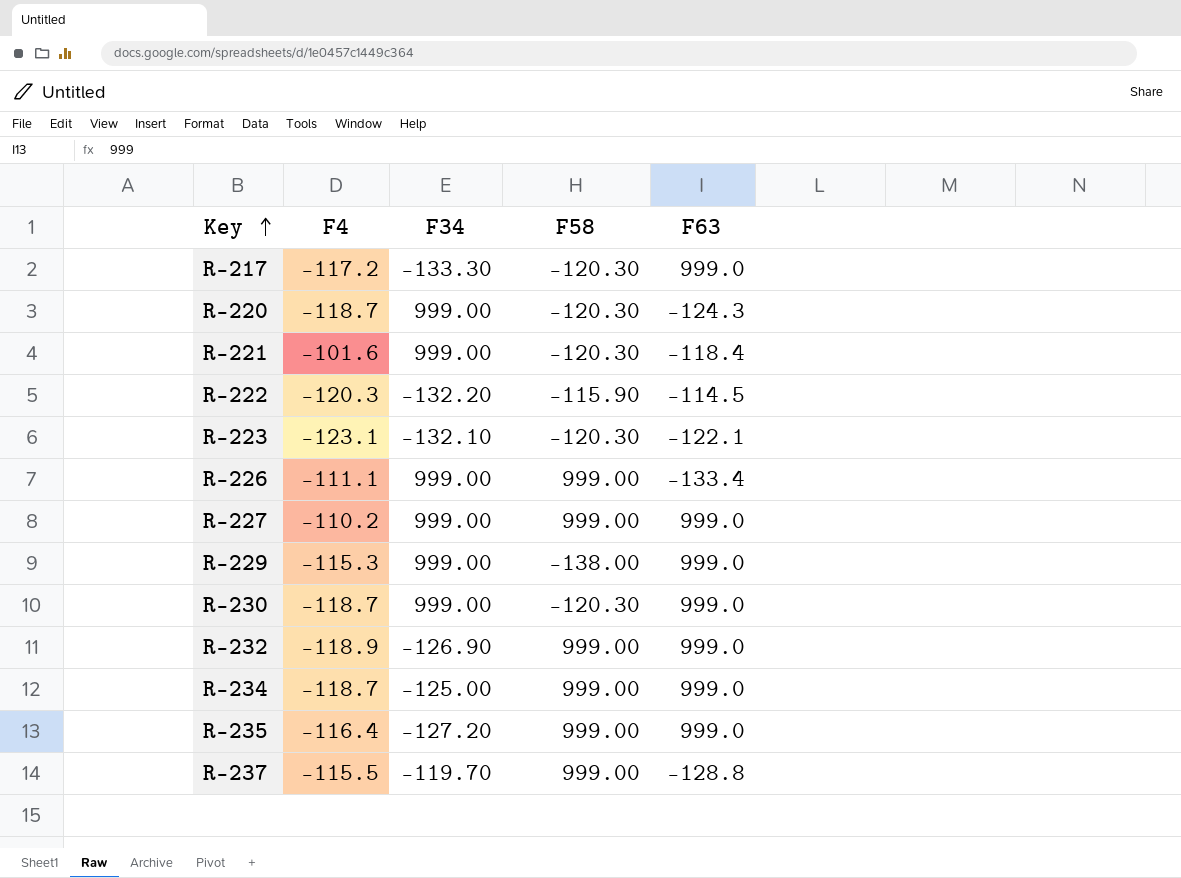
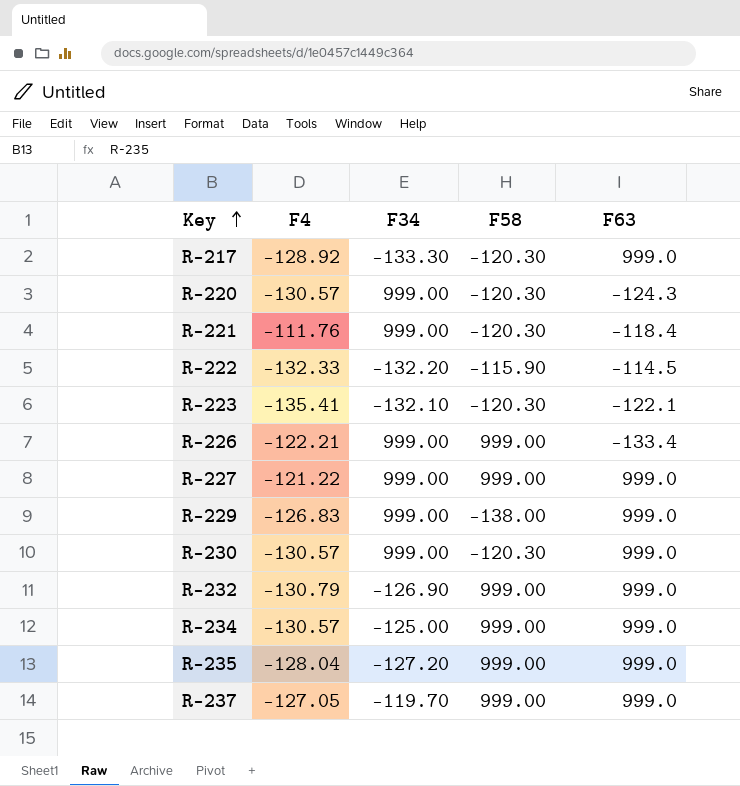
R-217 | F4: -117.2 -> -128.92
R-220 | F4: -118.7 -> -130.57
R-221 | F4: -101.6 -> -111.76
R-222 | F4: -120.3 -> -132.33
R-223 | F4: -123.1 -> -135.41
R-226 | F4: -111.1 -> -122.21
R-227 | F4: -110.2 -> -121.22
R-229 | F4: -115.3 -> -126.83
R-230 | F4: -118.7 -> -130.57
R-232 | F4: -118.9 -> -130.79
R-234 | F4: -118.7 -> -130.57
R-235 | F4: -116.4 -> -128.04
R-237 | F4: -115.5 -> -127.05
R-237 | F63: -128.8 -> 999.0

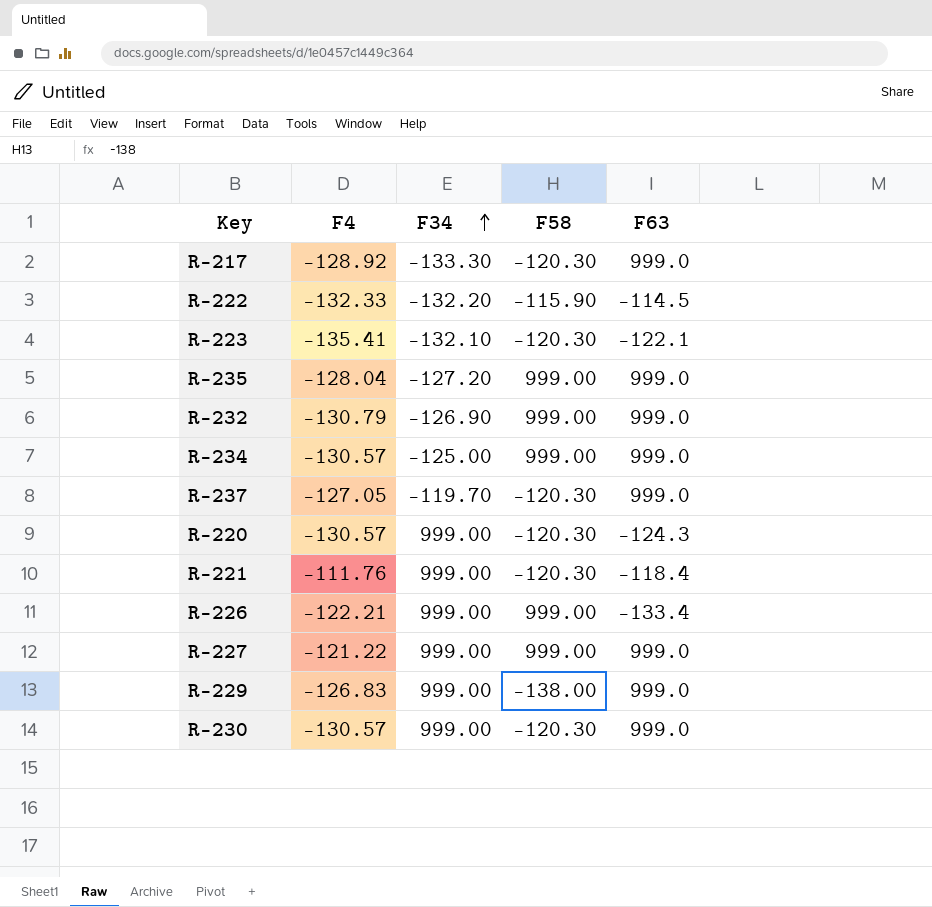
row order: Key ascending -> F34 ascending
R-237 | F58: 999.00 -> -120.30

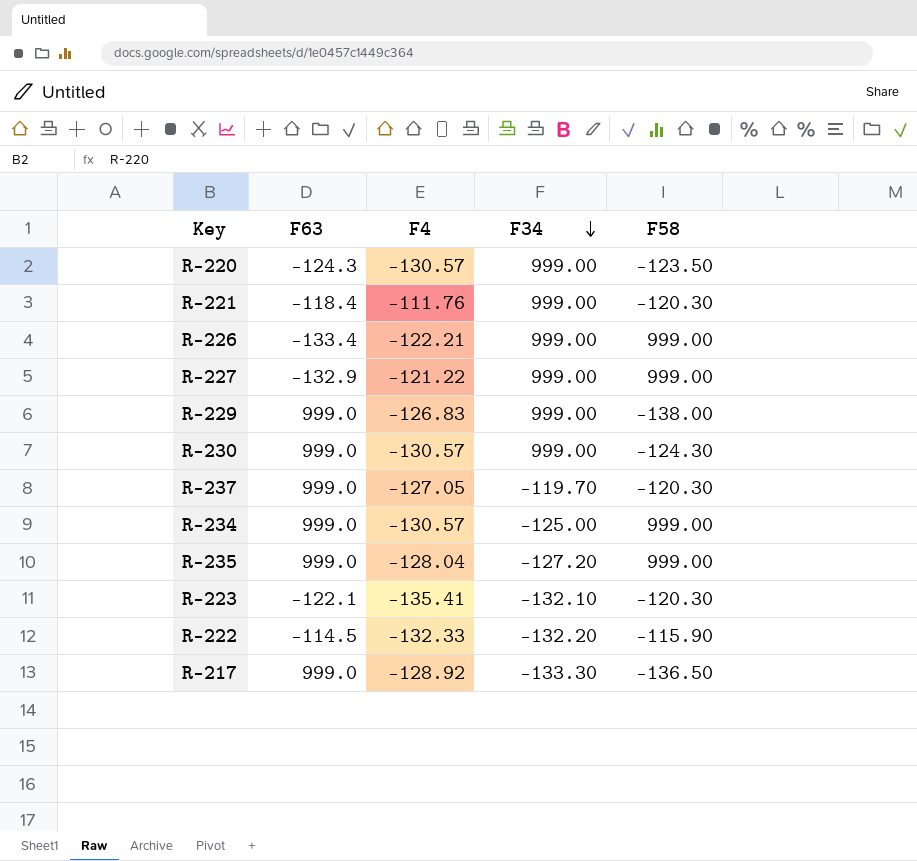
row order: F34 ascending -> F34 descending
column F63 | position: 5 -> 2
row R-232: -130.79 | -126.90 | 999.00 | 999.0 -> none
R-220 | F58: -120.30 -> -123.50
R-227 | F63: 999.0 -> -132.9
R-230 | F58: -120.30 -> -124.30
R-217 | F58: -120.30 -> -136.50

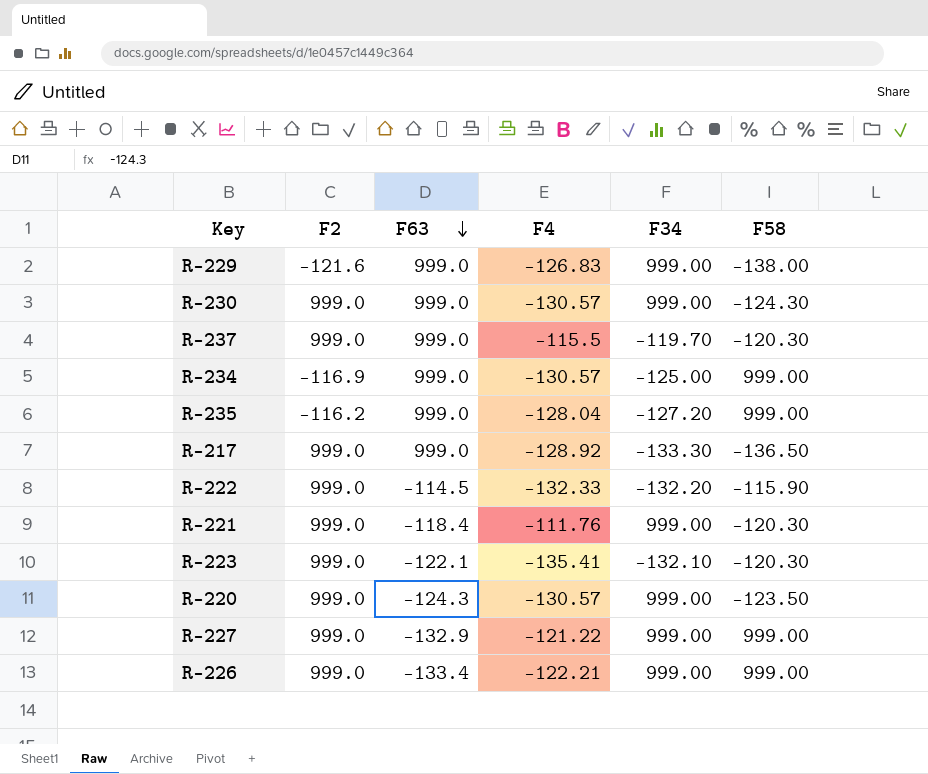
row order: F34 descending -> F63 descending
column F2 | position: none -> 2
R-237 | F4: -127.05 -> -115.5

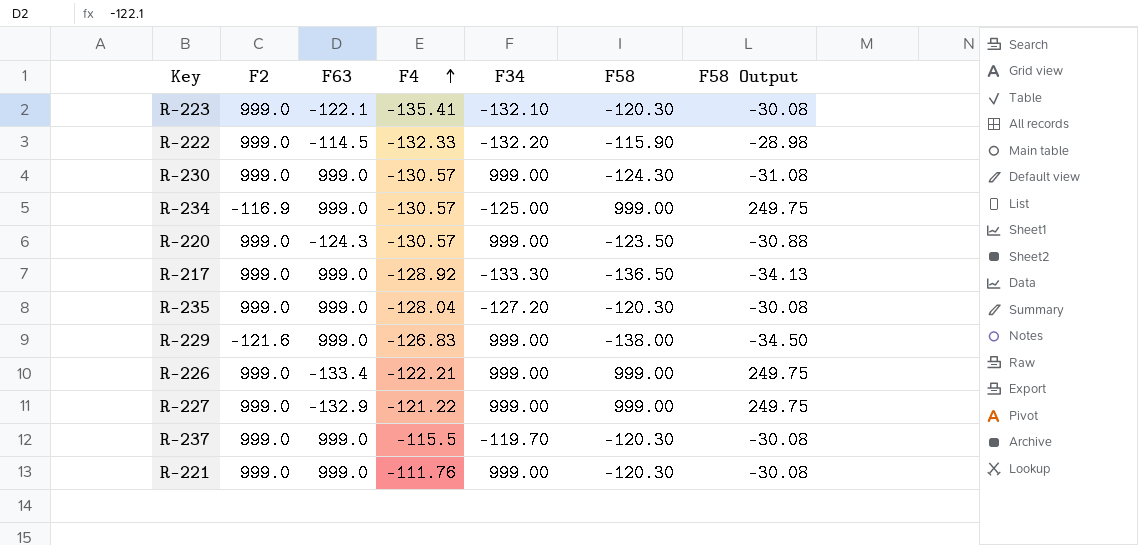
row order: F63 descending -> F4 ascending
column F58 Output | formula: none -> [F58] * 0.25
R-235 | F2: -116.2 -> 999.0
R-235 | F58: 999.00 -> -120.30
R-221 | F63: -118.4 -> 999.0

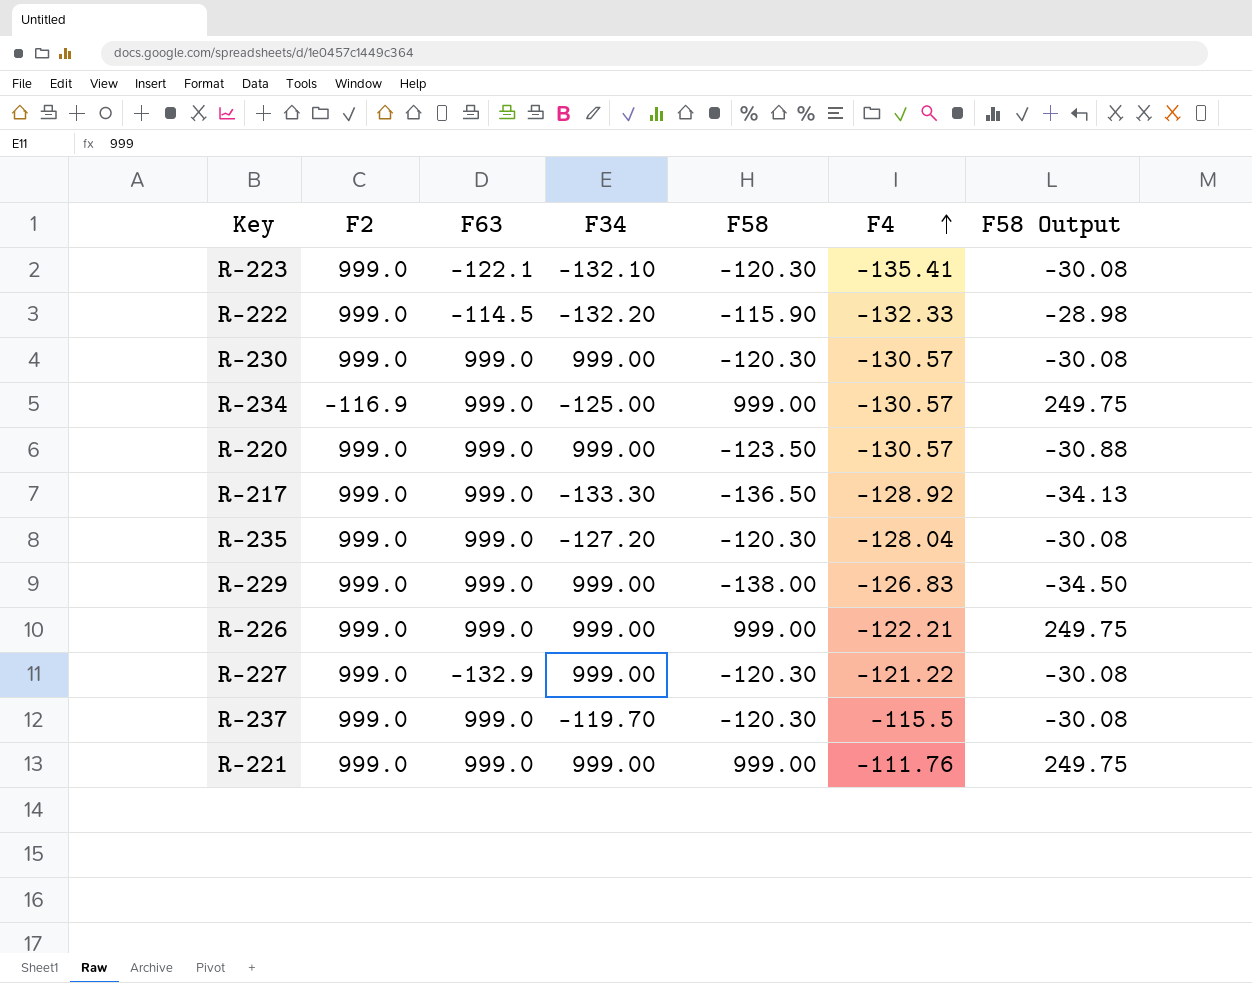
column F4 | position: 4 -> 6
R-230 | F58: -124.30 -> -120.30
R-230 | F58 Output: -31.08 -> -30.08
R-220 | F63: -124.3 -> 999.0
R-229 | F2: -121.6 -> 999.0
R-226 | F63: -133.4 -> 999.0
R-227 | F58: 999.00 -> -120.30
R-227 | F58 Output: 249.75 -> -30.08
R-221 | F58: -120.30 -> 999.00
R-221 | F58 Output: -30.08 -> 249.75

